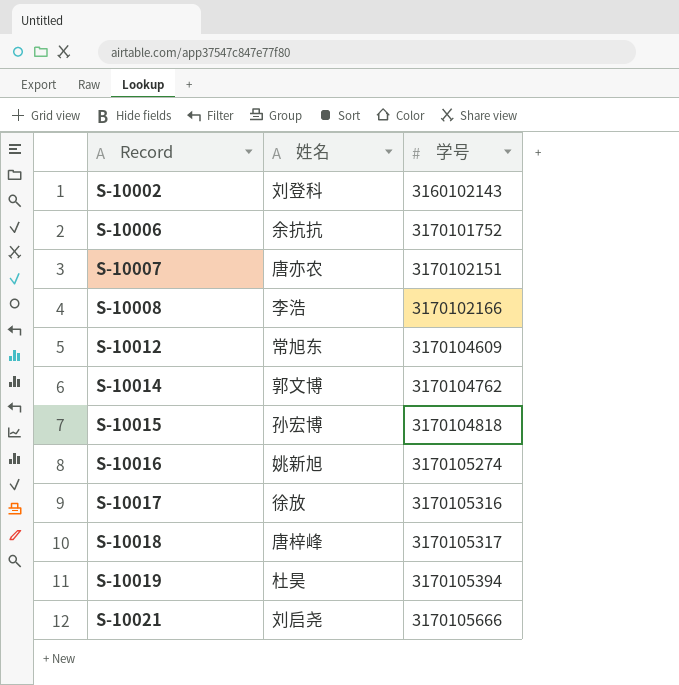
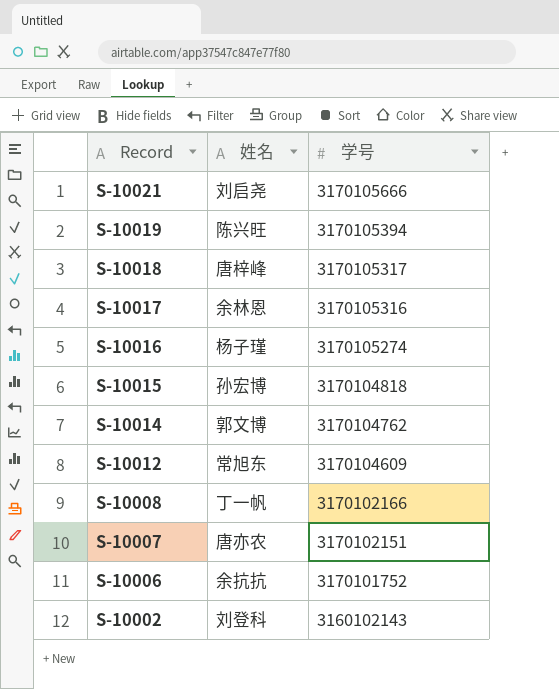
row order: Record ascending -> Record descending
S-10019 | 姓名: 杜昊 -> 陈兴旺
S-10017 | 姓名: 徐放 -> 余林恩
S-10016 | 姓名: 姚新旭 -> 杨子瑾
S-10008 | 姓名: 李浩 -> 丁一帆

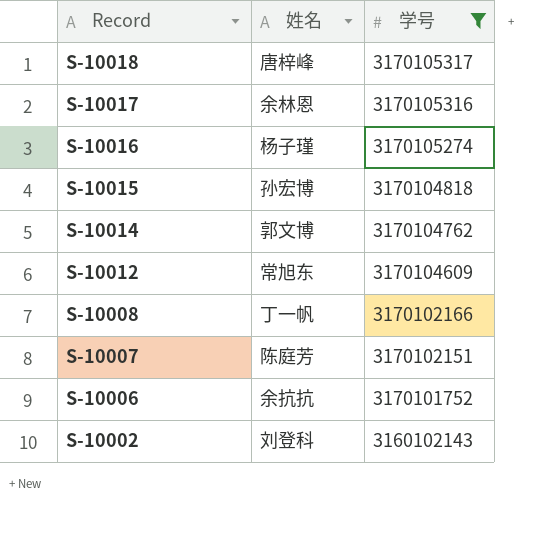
filter: none -> 学号 <= 3170105317
S-10007 | 姓名: 唐亦农 -> 陈庭芳

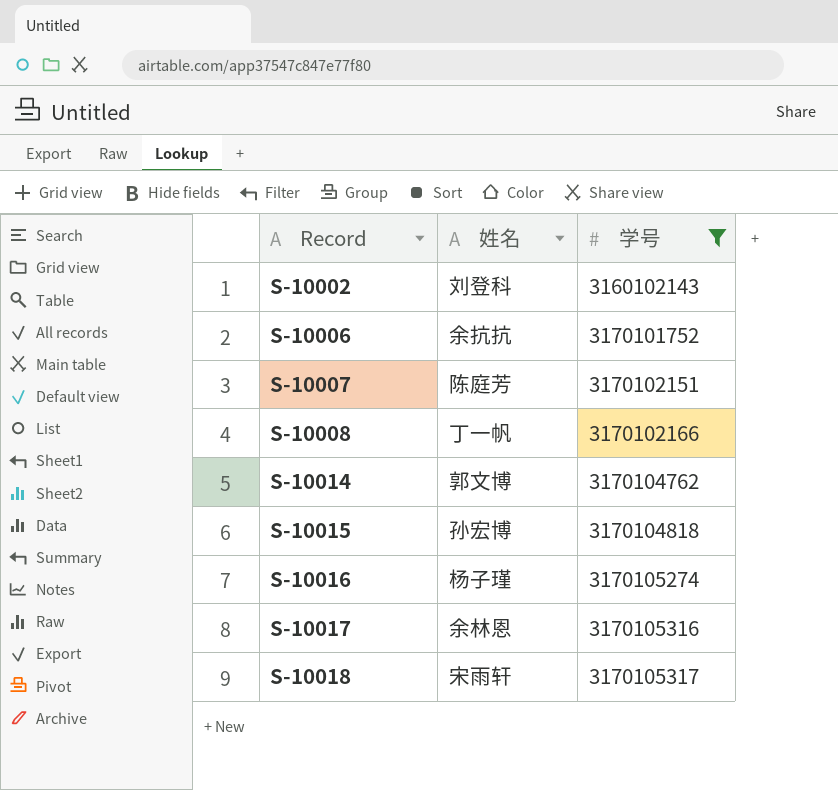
row order: Record descending -> Record ascending
row S-10012: 常旭东 | 3170104609 -> none
S-10018 | 姓名: 唐梓峰 -> 宋雨轩

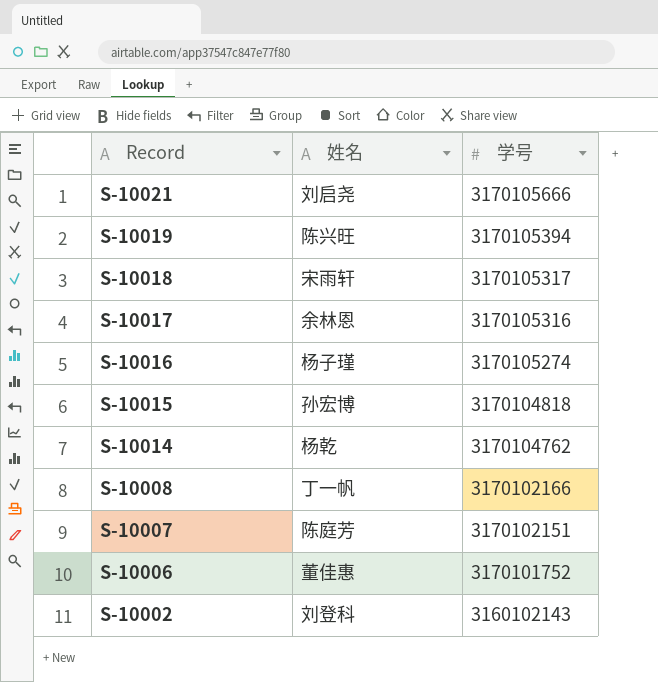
filter: 学号 <= 3170105317 -> none
row order: Record ascending -> Record descending
S-10014 | 姓名: 郭文博 -> 杨乾
S-10006 | 姓名: 余抗抗 -> 董佳惠

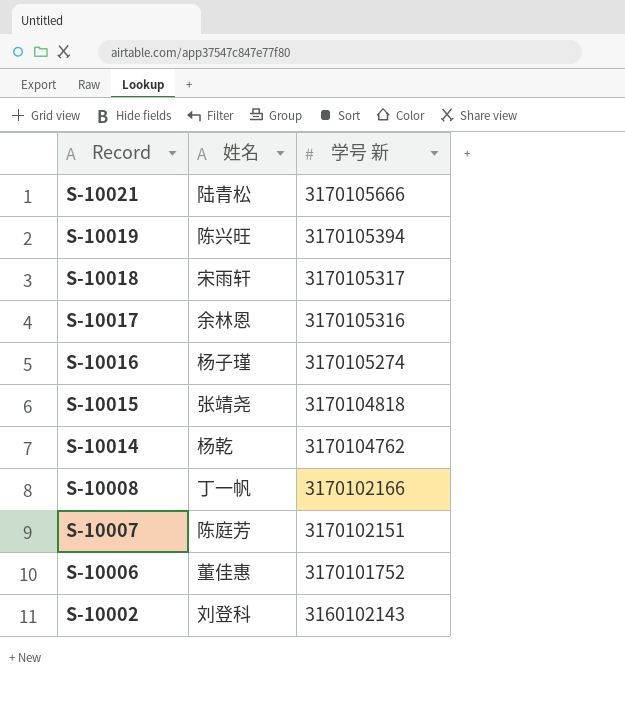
column name: 学号 -> 学号 新
S-10021 | 姓名: 刘启尧 -> 陆青松
S-10015 | 姓名: 孙宏博 -> 张靖尧

